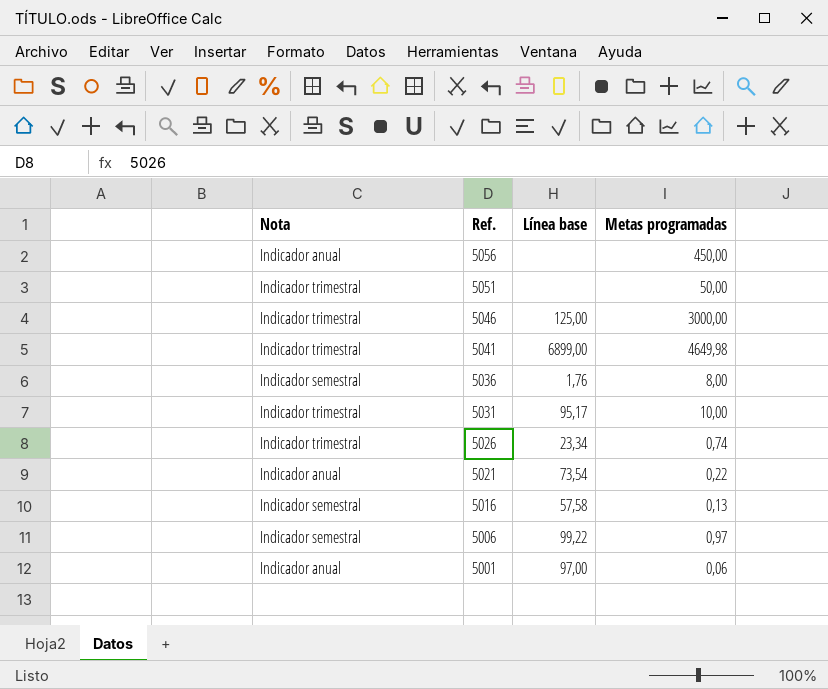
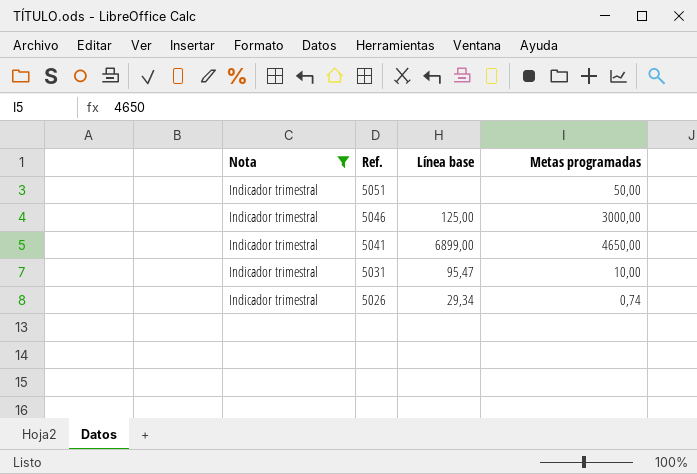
filter: none -> Nota = Indicador trimestral
5041 | Metas programadas: 4649,98 -> 4650,00
5031 | Línea base: 95,17 -> 95,47
5026 | Línea base: 23,34 -> 29,34

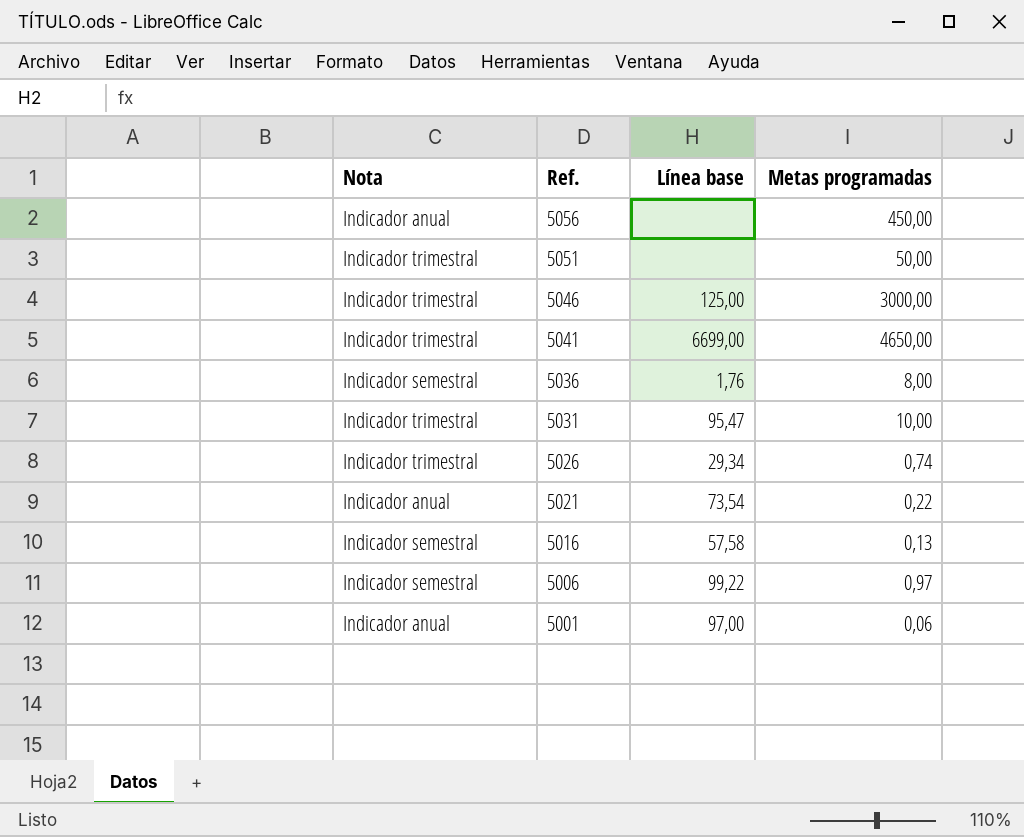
filter: Nota = Indicador trimestral -> none
5041 | Línea base: 6899,00 -> 6699,00

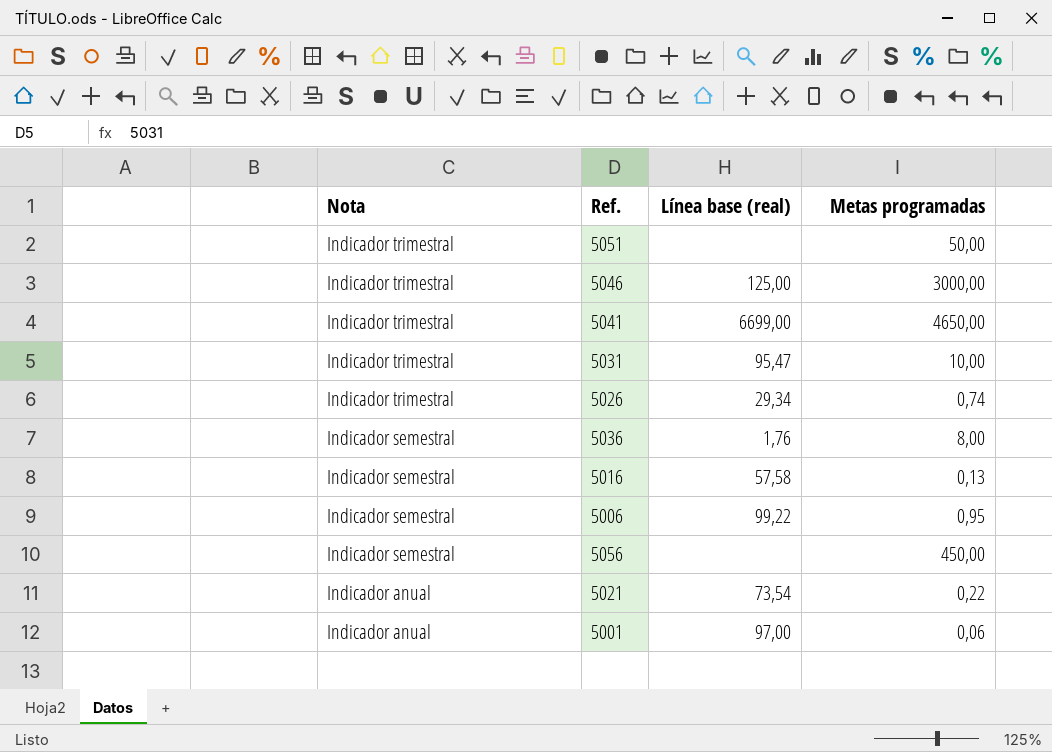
row order: Ref. descending -> Nota descending
column name: Línea base -> Línea base (real)
5006 | Metas programadas: 0,97 -> 0,95
5056 | Nota: Indicador anual -> Indicador semestral

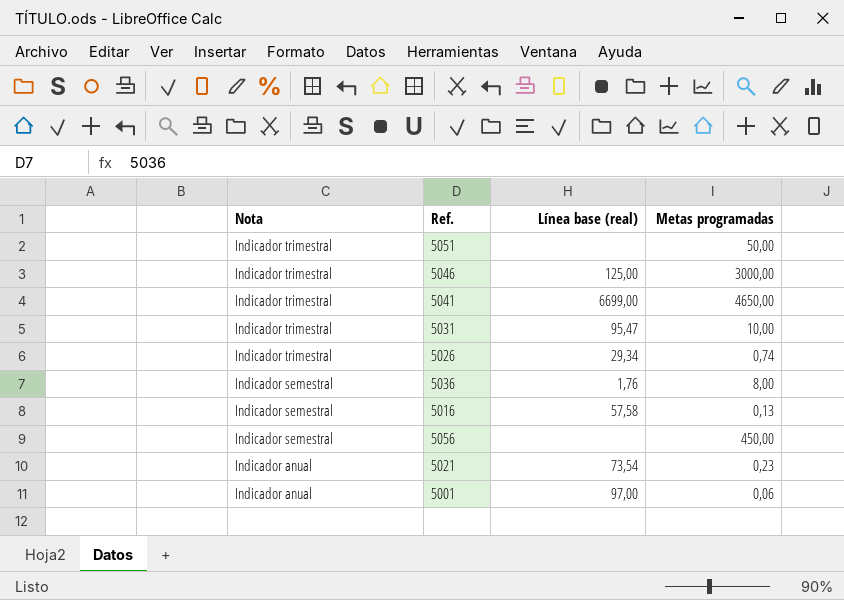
row 5006: Indicador semestral | 99,22 | 0,95 -> none
5021 | Metas programadas: 0,22 -> 0,23

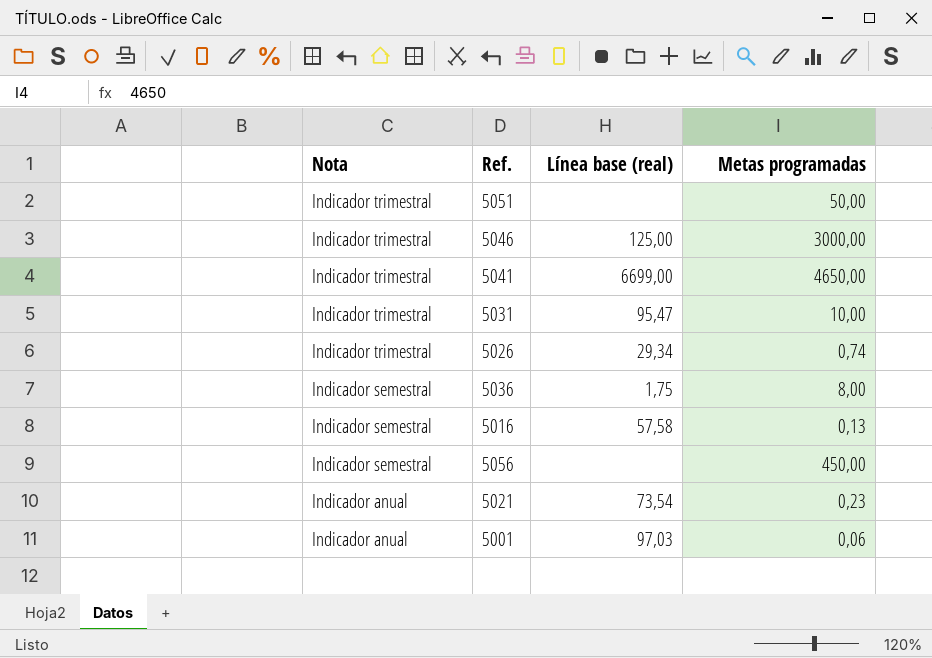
5036 | Línea base (real): 1,76 -> 1,75
5001 | Línea base (real): 97,00 -> 97,03

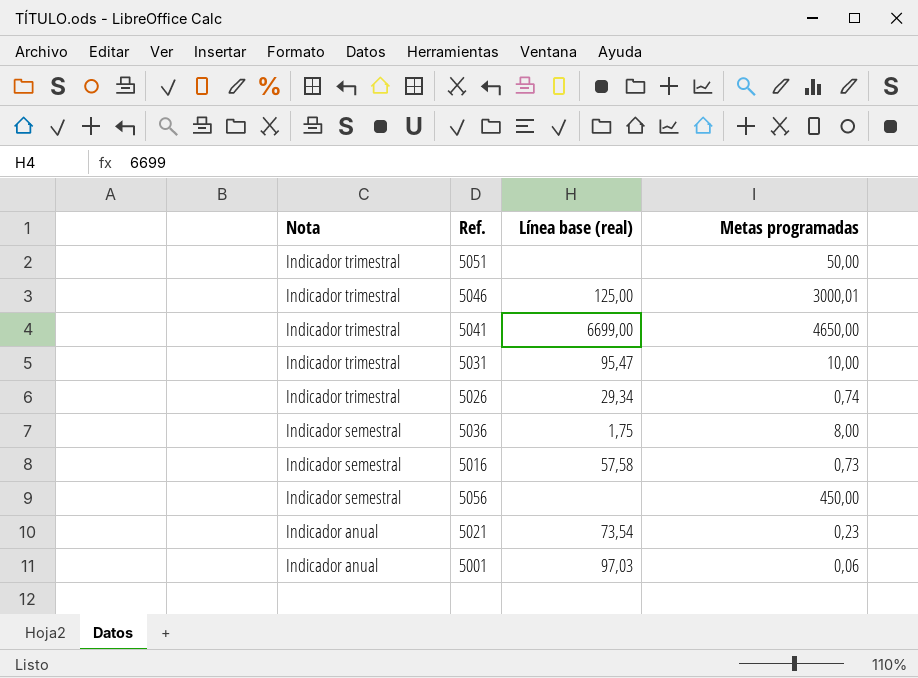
5046 | Metas programadas: 3000,00 -> 3000,01
5016 | Metas programadas: 0,13 -> 0,73

